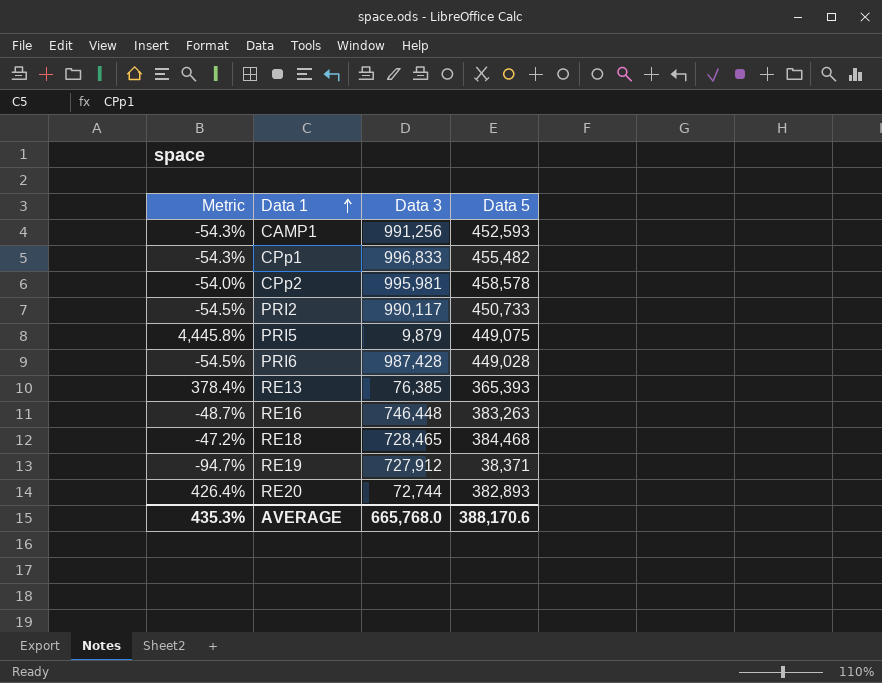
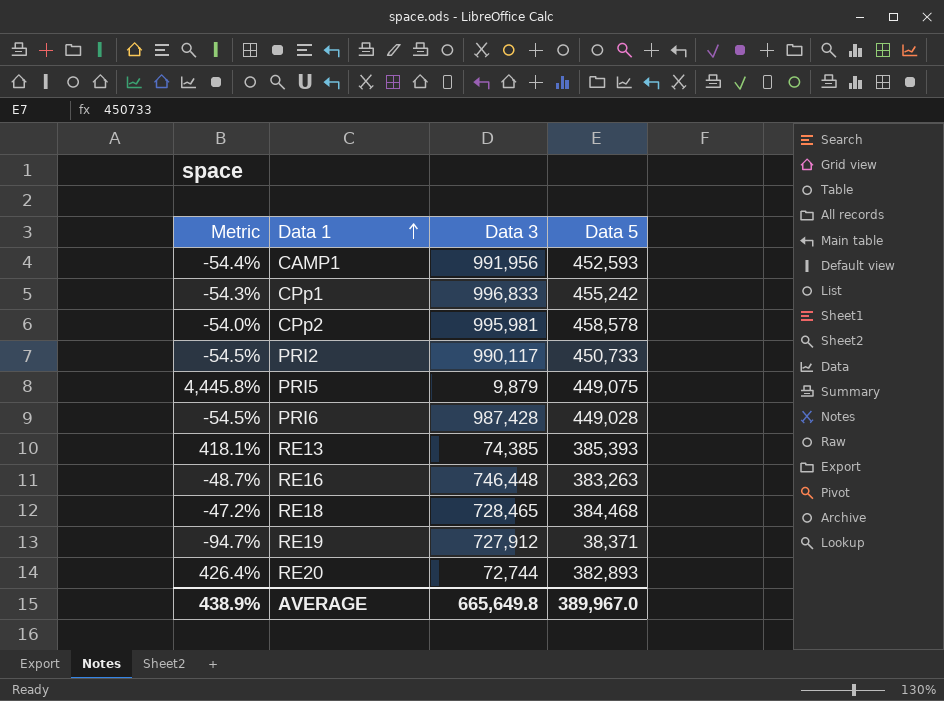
CAMP1 | Metric: -54.3% -> -54.4%
CAMP1 | Data 3: 991,256 -> 991,956
CPp1 | Data 5: 455,482 -> 455,242
RE13 | Metric: 378.4% -> 418.1%
RE13 | Data 3: 76,385 -> 74,385
RE13 | Data 5: 365,393 -> 385,393
AVERAGE | Metric: 435.3% -> 438.9%
AVERAGE | Data 3: 665,768.0 -> 665,649.8
AVERAGE | Data 5: 388,170.6 -> 389,967.0

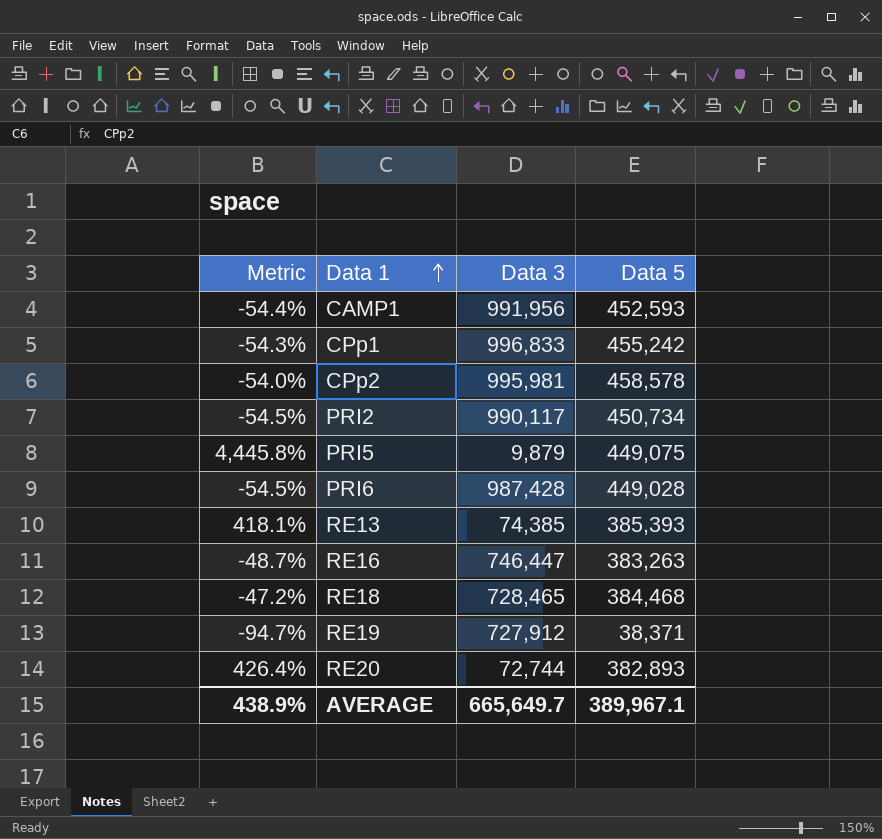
PRI2 | Data 5: 450,733 -> 450,734
RE16 | Data 3: 746,448 -> 746,447
AVERAGE | Data 3: 665,649.8 -> 665,649.7
AVERAGE | Data 5: 389,967.0 -> 389,967.1

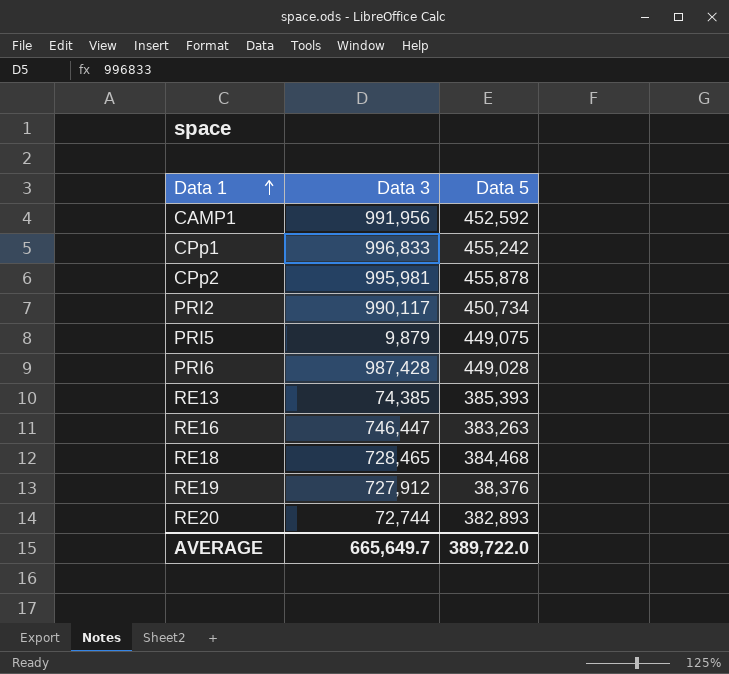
column Metric | formula: ([Data 5] - [Data 3]) / [Data 3] -> none
CAMP1 | Data 5: 452,593 -> 452,592
CPp2 | Data 5: 458,578 -> 455,878
RE19 | Data 5: 38,371 -> 38,376
AVERAGE | Data 5: 389,967.1 -> 389,722.0

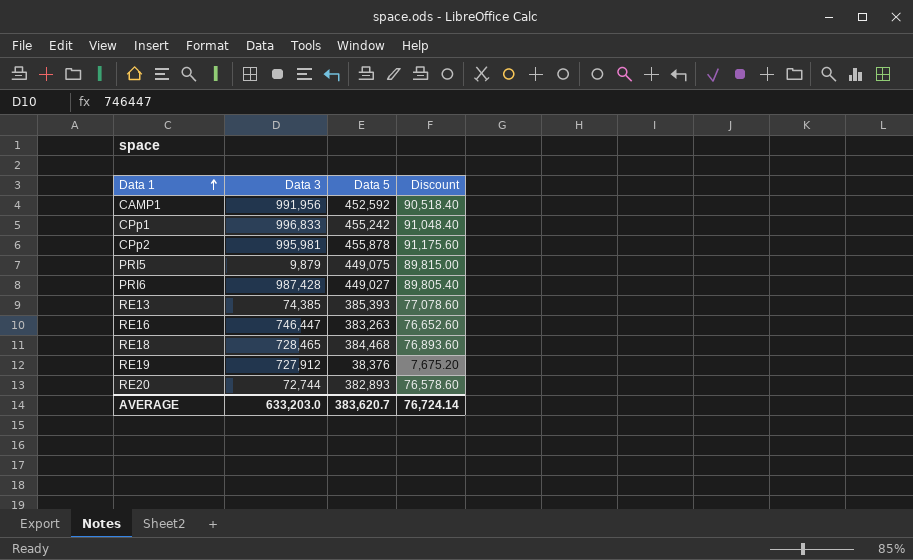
column Discount | formula: none -> [Data 5] * 0.2
row PRI2: 990,117 | 450,734 -> none
PRI6 | Data 5: 449,028 -> 449,027
AVERAGE | Data 3: 665,649.7 -> 633,203.0
AVERAGE | Data 5: 389,722.0 -> 383,620.7

